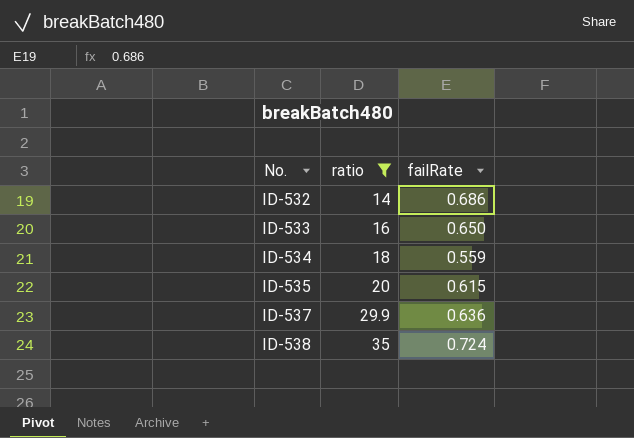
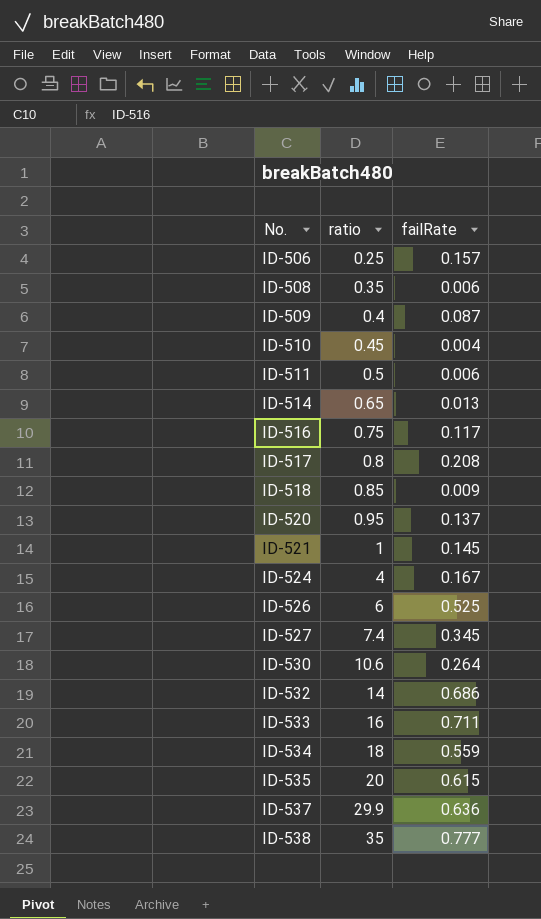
filter: ratio >= 14 -> none
ID-533 | failRate: 0.650 -> 0.711
ID-538 | failRate: 0.724 -> 0.777

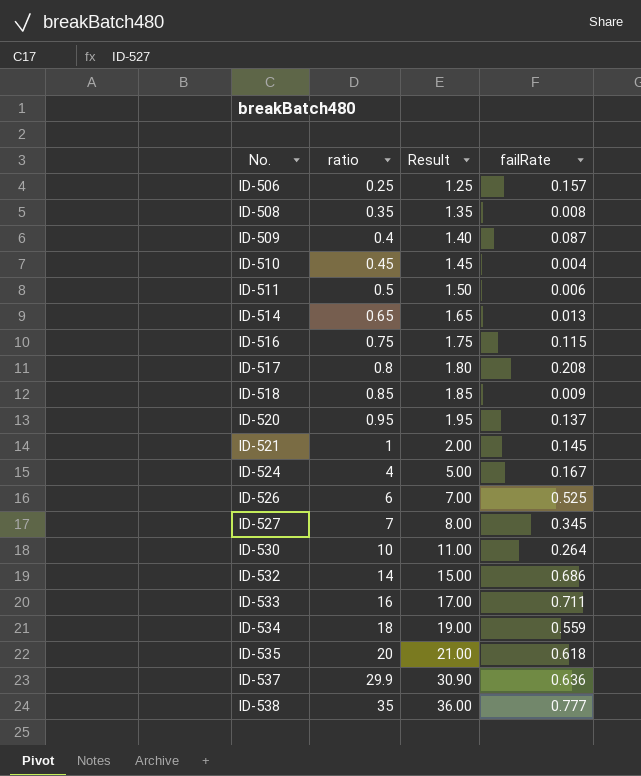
column Result | formula: none -> [ratio] + 1
ID-508 | failRate: 0.006 -> 0.008
ID-516 | failRate: 0.117 -> 0.115
ID-527 | ratio: 7.4 -> 7
ID-530 | ratio: 10.6 -> 10
ID-535 | failRate: 0.615 -> 0.618

